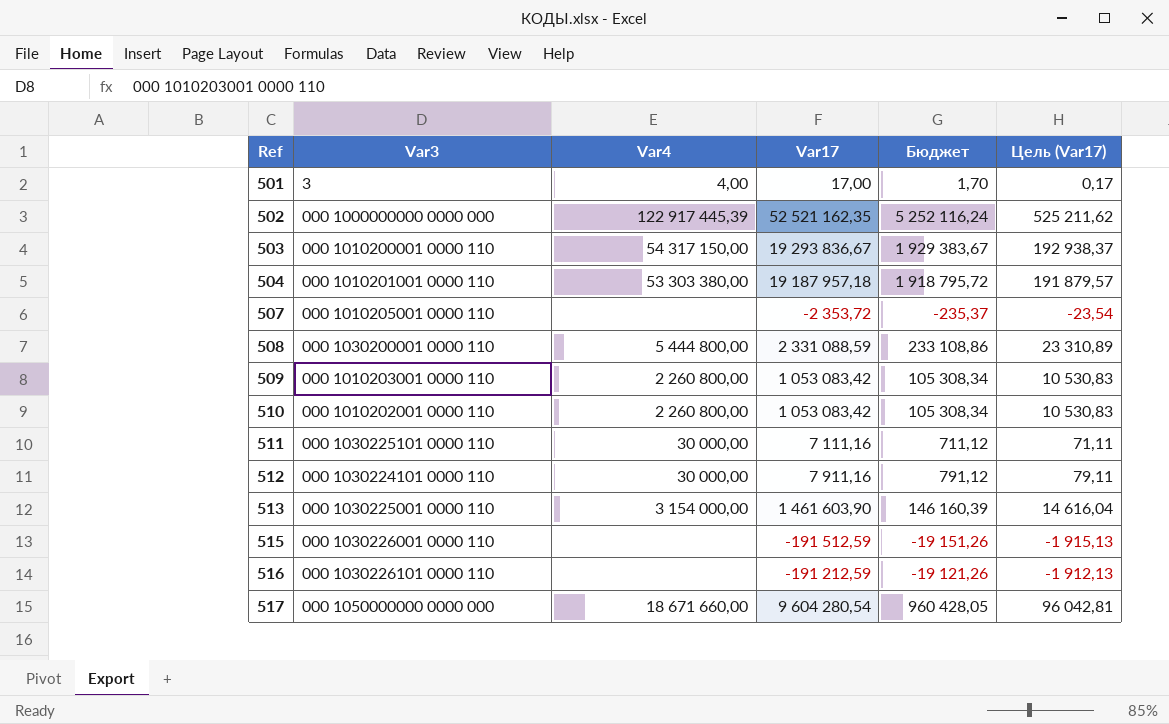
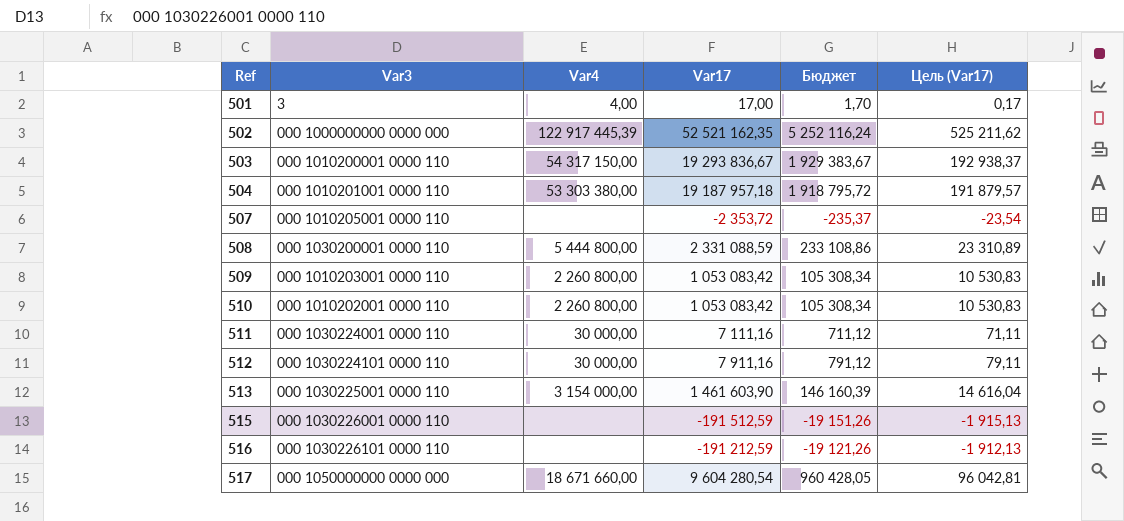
511 | Var3: 000 1030225101 0000 110 -> 000 1030224001 0000 110

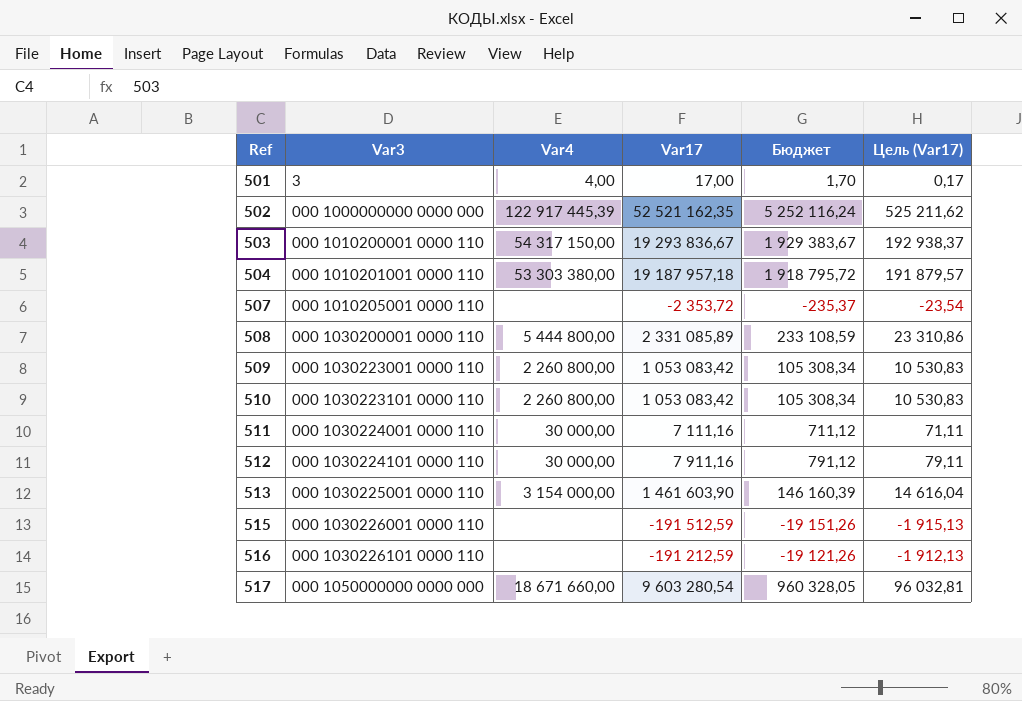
508 | Var17: 2 331 088,59 -> 2 331 085,89
508 | Бюджет: 233 108,86 -> 233 108,59
508 | Цель (Var17): 23 310,89 -> 23 310,86
509 | Var3: 000 1010203001 0000 110 -> 000 1030223001 0000 110
510 | Var3: 000 1010202001 0000 110 -> 000 1030223101 0000 110
517 | Var17: 9 604 280,54 -> 9 603 280,54
517 | Бюджет: 960 428,05 -> 960 328,05
517 | Цель (Var17): 96 042,81 -> 96 032,81

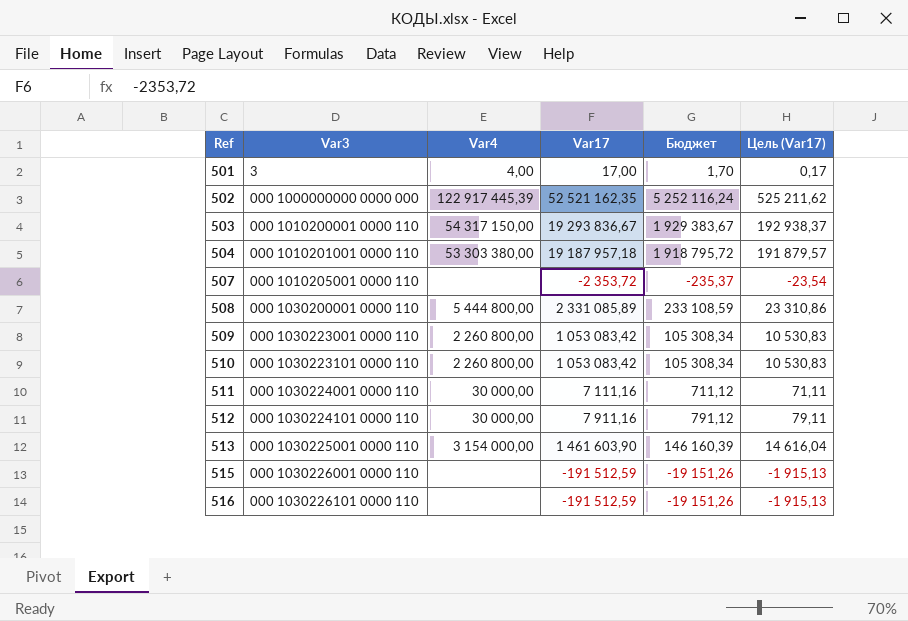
row 517: 000 1050000000 0000 000 | 18 671 660,00 | 9 603 280,54 | 960 328,05 | 96 032,81 -> none
516 | Var17: -191 212,59 -> -191 512,59
516 | Бюджет: -19 121,26 -> -19 151,26
516 | Цель (Var17): -1 912,13 -> -1 915,13

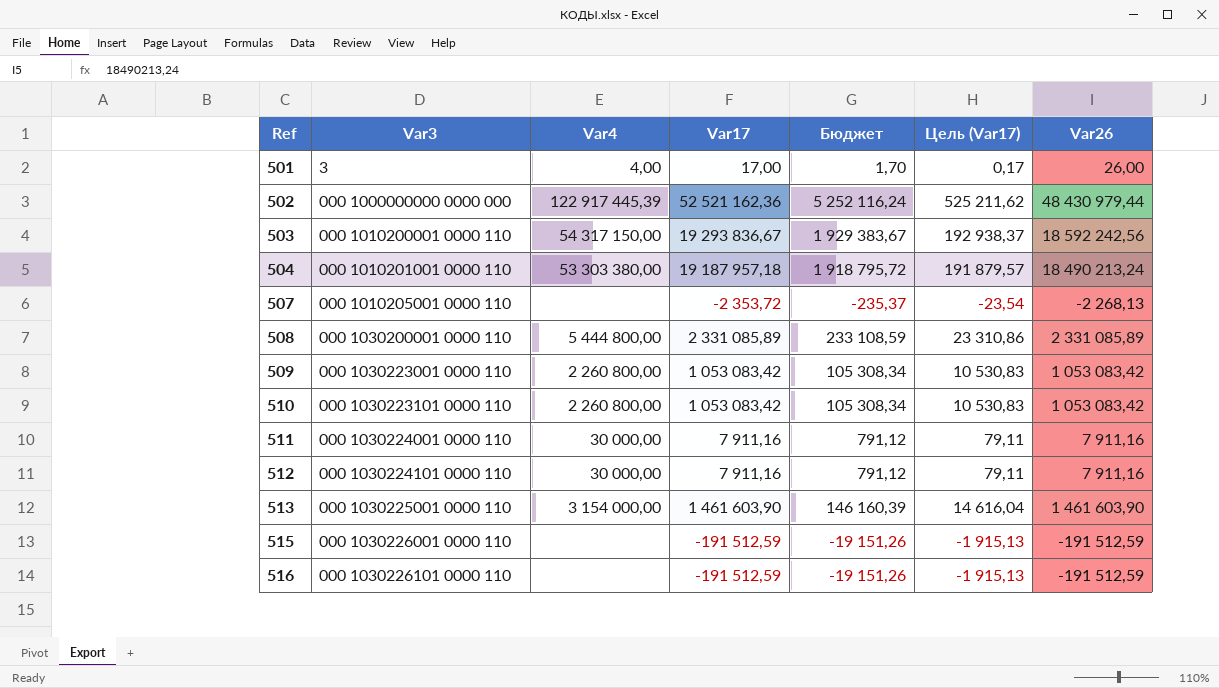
column Var26 | position: none -> 7
502 | Var17: 52 521 162,35 -> 52 521 162,36
511 | Var17: 7 111,16 -> 7 911,16
511 | Бюджет: 711,12 -> 791,12
511 | Цель (Var17): 71,11 -> 79,11

